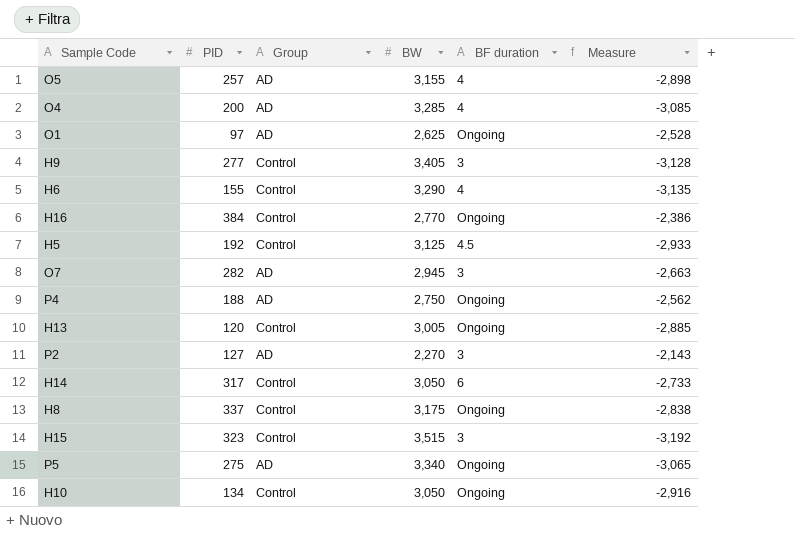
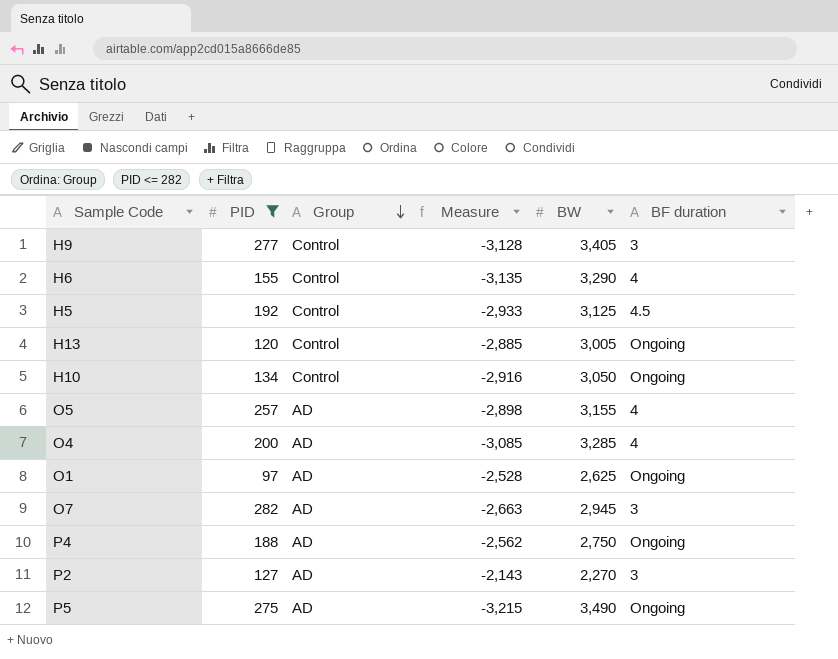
filter: none -> PID <= 282
row order: none -> Group descending
column Measure | position: 6 -> 4
P5 | Measure: -3,065 -> -3,215
P5 | BW: 3,340 -> 3,490

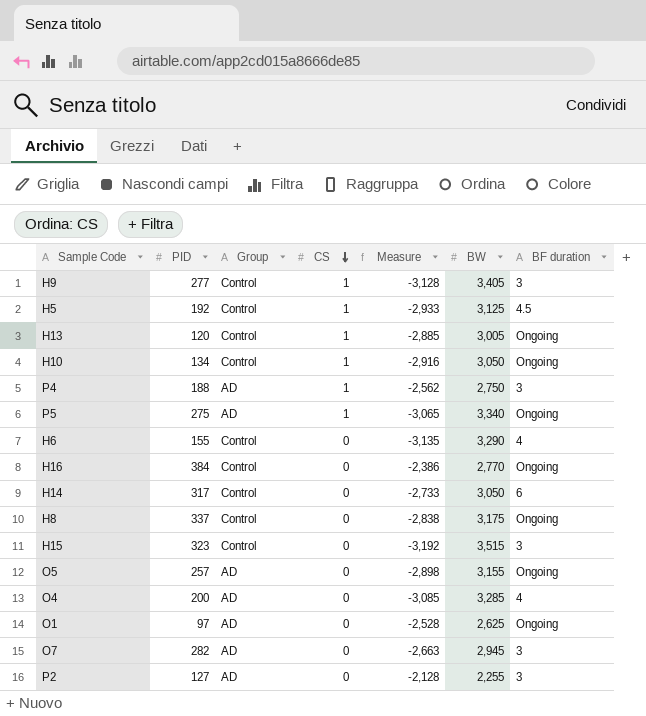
filter: PID <= 282 -> none
row order: Group descending -> CS descending
column CS | position: none -> 4
P4 | BF duration: Ongoing -> 3
P5 | Measure: -3,215 -> -3,065
P5 | BW: 3,490 -> 3,340
O5 | BF duration: 4 -> Ongoing
P2 | Measure: -2,143 -> -2,128
P2 | BW: 2,270 -> 2,255

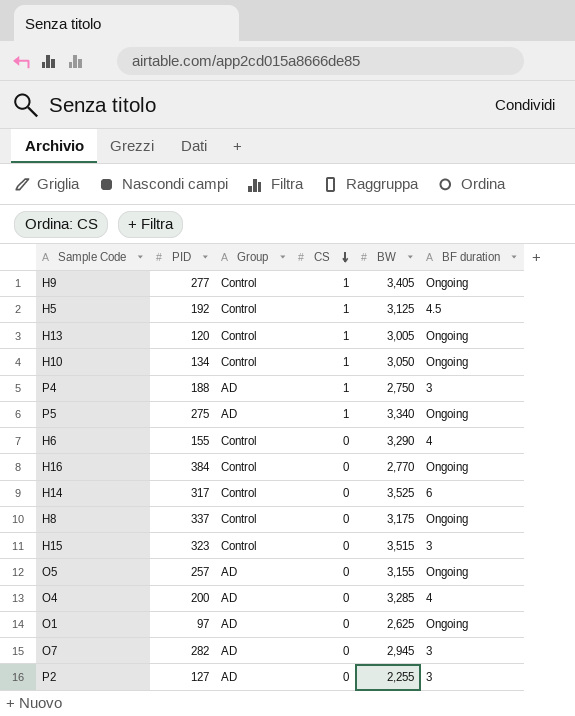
column Measure | formula: [PID] - [BW] -> none
H9 | BF duration: 3 -> Ongoing
H14 | BW: 3,050 -> 3,525

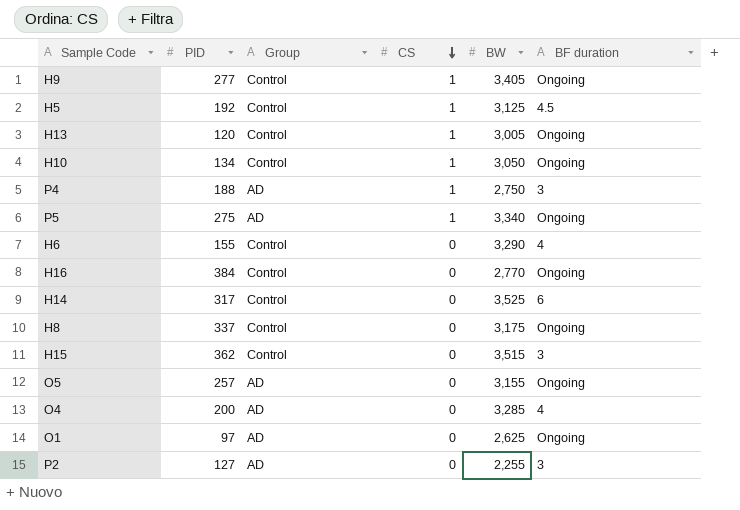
row O7: 282 | AD | 0 | 2,945 | 3 -> none
H15 | PID: 323 -> 362

